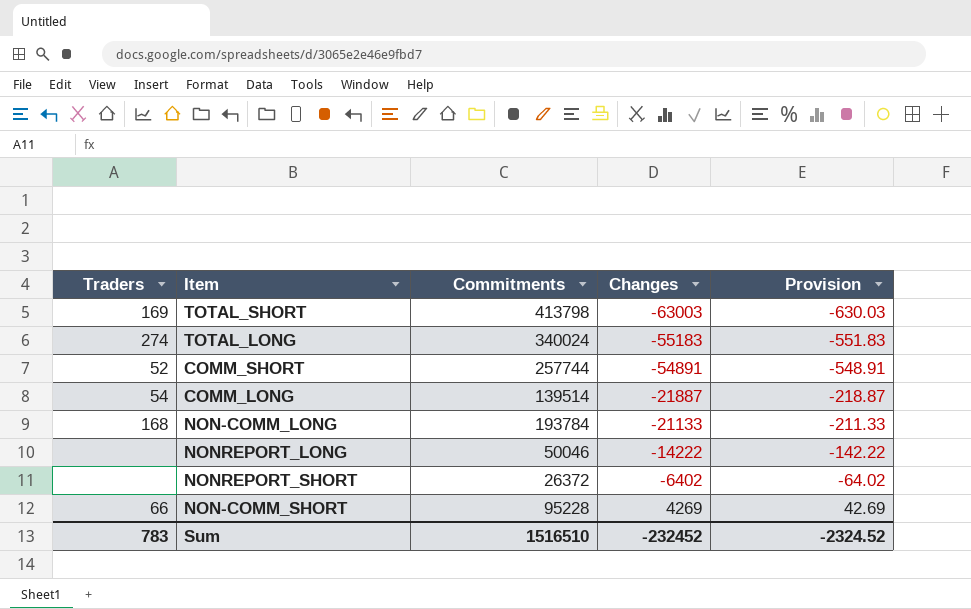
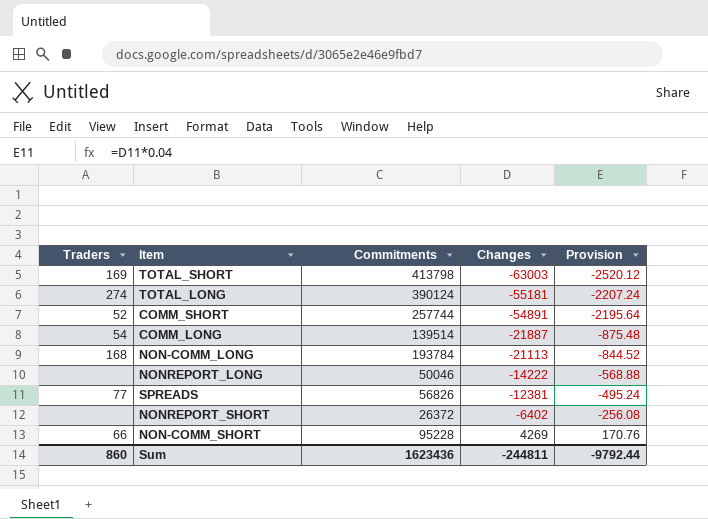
column Provision | formula: [Changes] * 0.01 -> [Changes] * 0.04
TOTAL_LONG | Commitments: 340024 -> 390124
TOTAL_LONG | Changes: -55183 -> -55181
NON-COMM_LONG | Changes: -21133 -> -21113
row SPREADS: none -> 77 | 56826 | -12381 | -495.24
Sum | Traders: 783 -> 860
Sum | Commitments: 1516510 -> 1623436
Sum | Changes: -232452 -> -244811
Sum | Provision: -2324.52 -> -9792.44

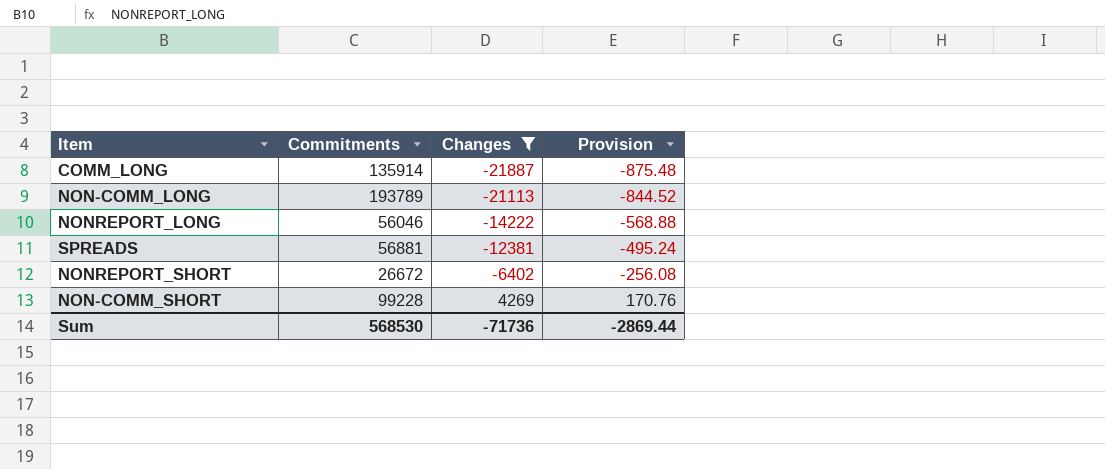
filter: none -> Changes >= -21887
column Traders | position: 1 -> none
COMM_LONG | Commitments: 139514 -> 135914
NON-COMM_LONG | Commitments: 193784 -> 193789
NONREPORT_LONG | Commitments: 50046 -> 56046
SPREADS | Commitments: 56826 -> 56881
NONREPORT_SHORT | Commitments: 26372 -> 26672
NON-COMM_SHORT | Commitments: 95228 -> 99228
Sum | Commitments: 1623436 -> 568530
Sum | Changes: -244811 -> -71736
Sum | Provision: -9792.44 -> -2869.44

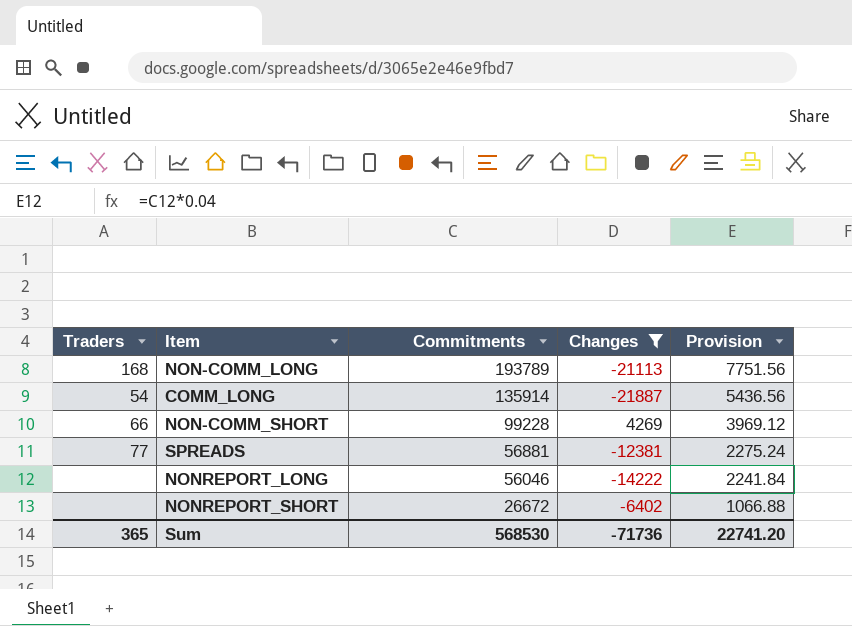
row order: Changes ascending -> Commitments descending
column Traders | position: none -> 1
column Provision | formula: [Changes] * 0.04 -> [Commitments] * 0.04
Sum | Provision: -2869.44 -> 22741.20

